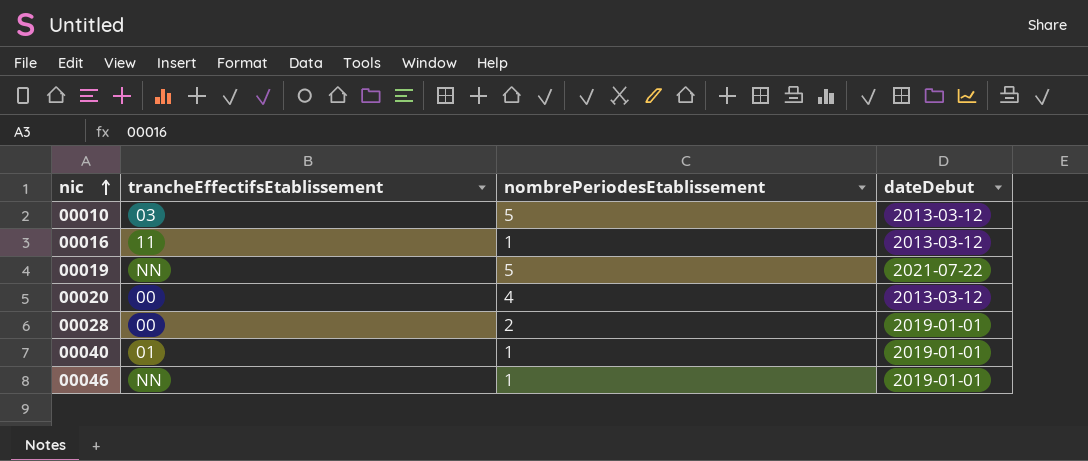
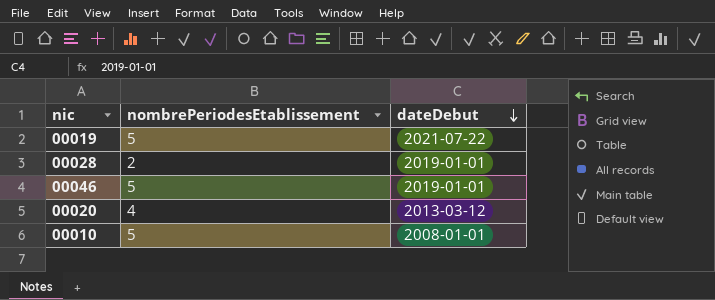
row order: nic ascending -> dateDebut descending
column trancheEffectifsEtablissement | position: 2 -> none
row 00016: 11 | 1 | 2013-03-12 -> none
row 00040: 01 | 1 | 2019-01-01 -> none
00046 | nombrePeriodesEtablissement: 1 -> 5
00010 | dateDebut: 2013-03-12 -> 2008-01-01

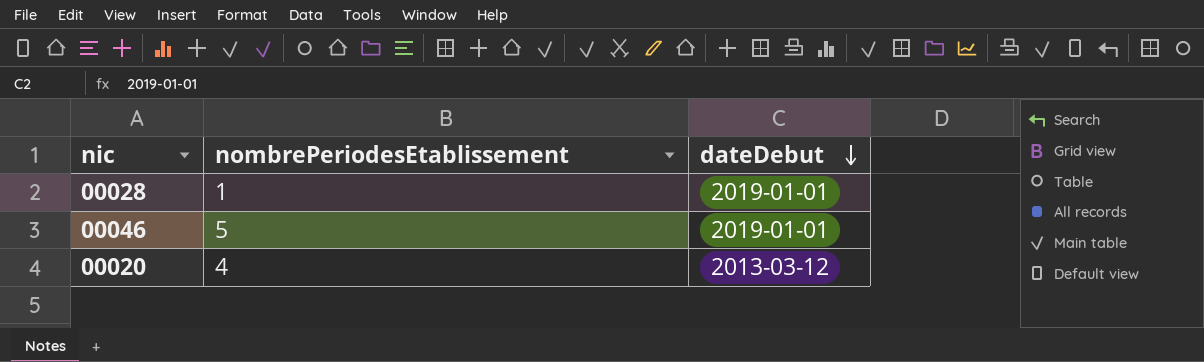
row 00019: 5 | 2021-07-22 -> none
row 00010: 5 | 2008-01-01 -> none
00028 | nombrePeriodesEtablissement: 2 -> 1

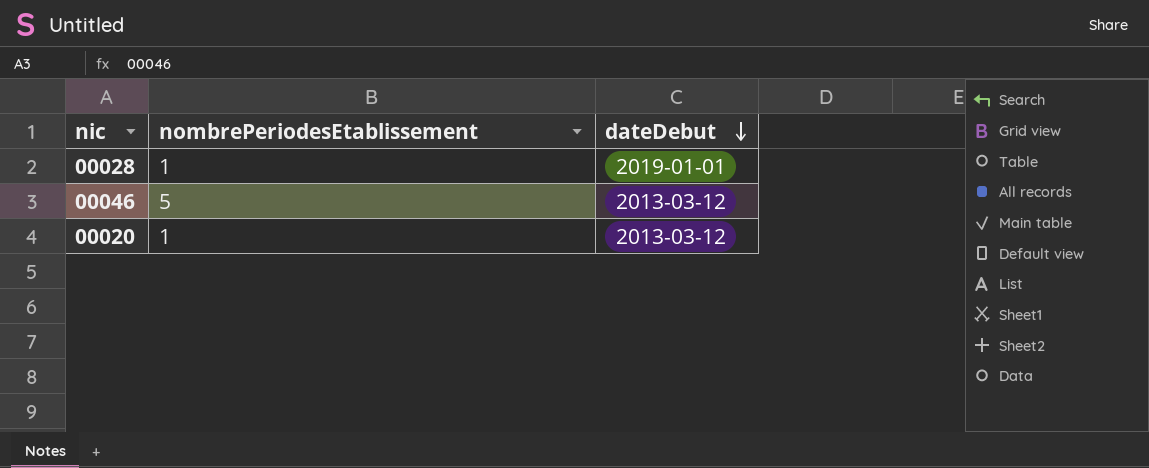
00046 | dateDebut: 2019-01-01 -> 2013-03-12
00020 | nombrePeriodesEtablissement: 4 -> 1

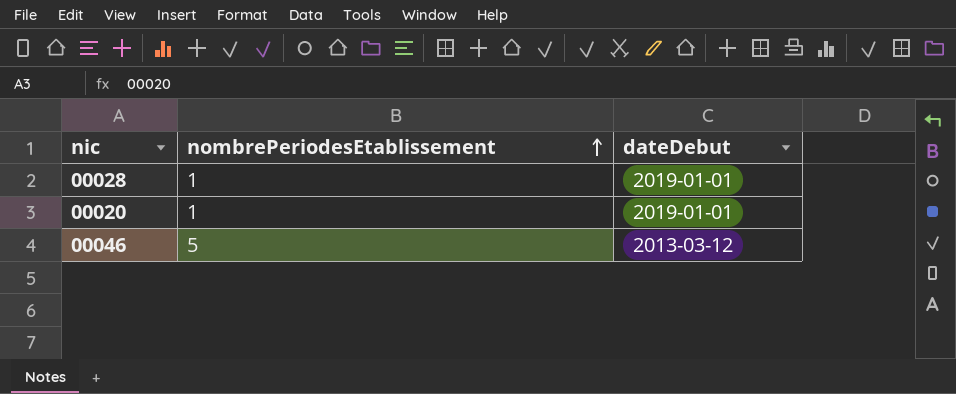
row order: dateDebut descending -> nombrePeriodesEtablissement ascending
00020 | dateDebut: 2013-03-12 -> 2019-01-01

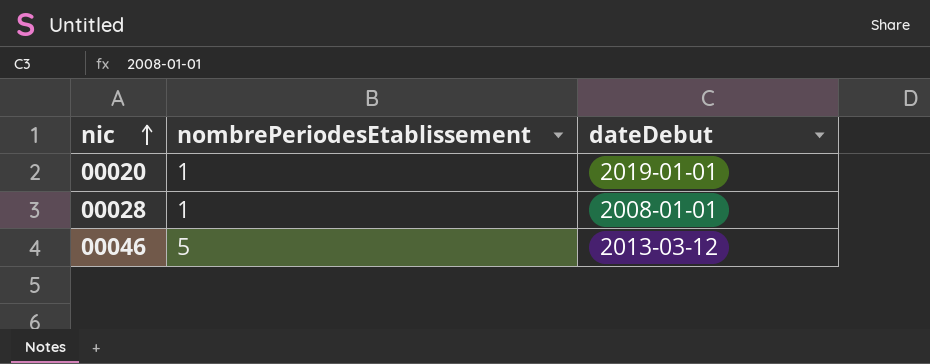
row order: nombrePeriodesEtablissement ascending -> nic ascending
00028 | dateDebut: 2019-01-01 -> 2008-01-01

